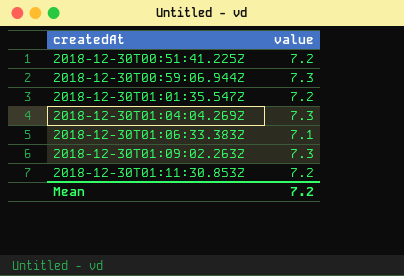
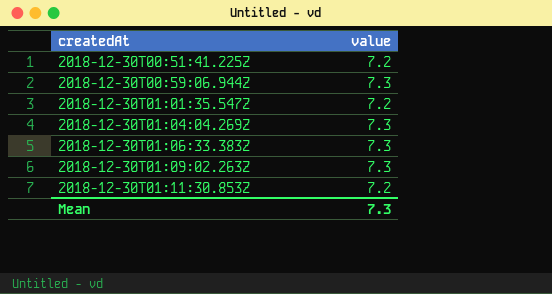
2018-12-30T01:06:33.383Z | value: 7.1 -> 7.3
Mean | value: 7.2 -> 7.3

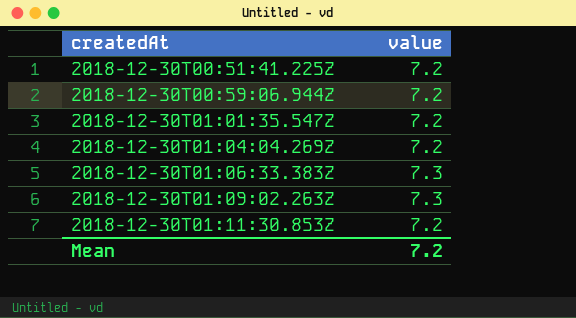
2018-12-30T00:59:06.944Z | value: 7.3 -> 7.2
2018-12-30T01:04:04.269Z | value: 7.3 -> 7.2
Mean | value: 7.3 -> 7.2

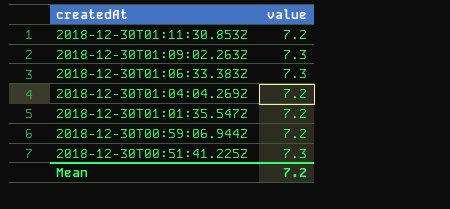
row order: createdAt ascending -> createdAt descending
2018-12-30T00:51:41.225Z | value: 7.2 -> 7.3

